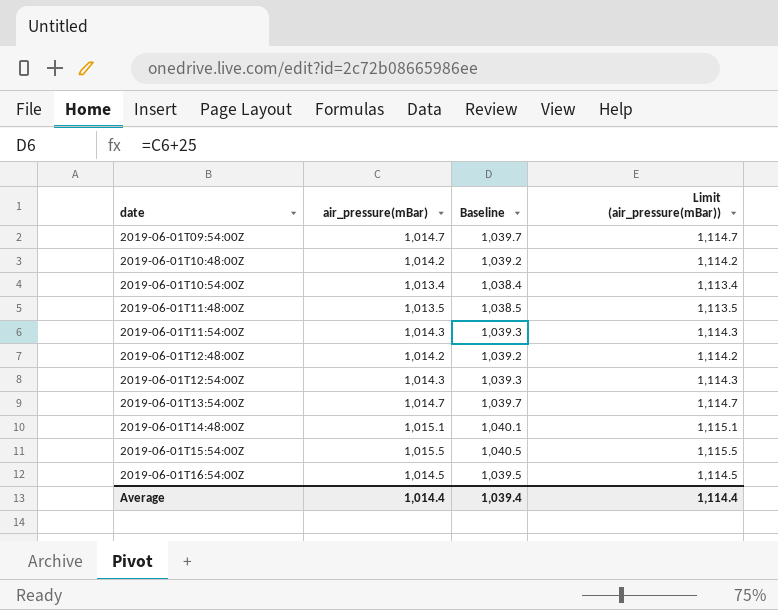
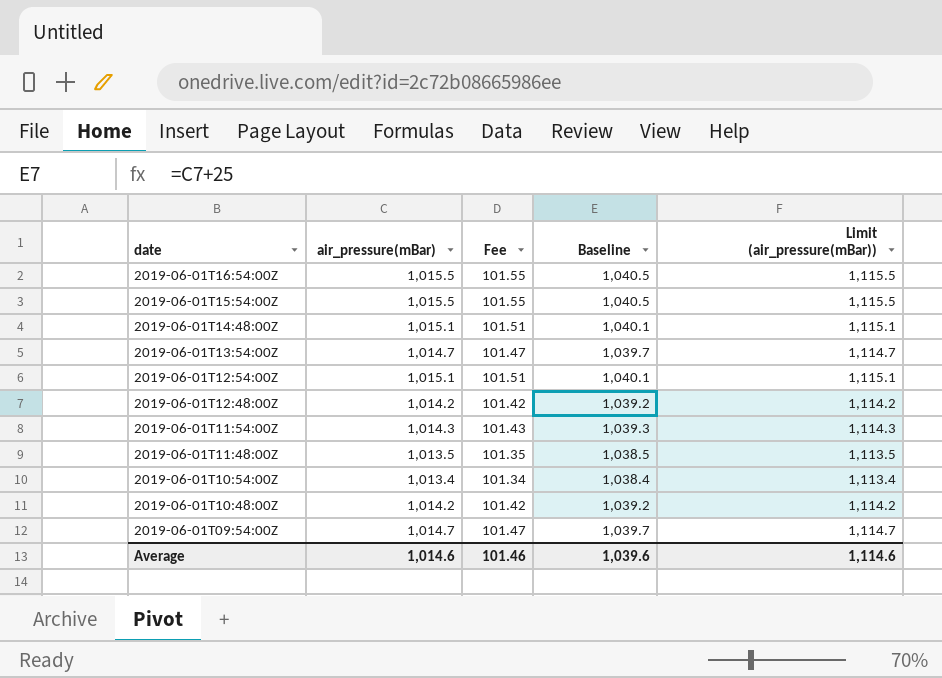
row order: date ascending -> date descending
column Fee | formula: none -> [air_pressure(mBar)] * 0.1
2019-06-01T16:54:00Z | air_pressure(mBar): 1,014.5 -> 1,015.5
2019-06-01T16:54:00Z | Baseline: 1,039.5 -> 1,040.5
2019-06-01T16:54:00Z | Limit (air_pressure(mBar)): 1,114.5 -> 1,115.5
2019-06-01T12:54:00Z | air_pressure(mBar): 1,014.3 -> 1,015.1
2019-06-01T12:54:00Z | Baseline: 1,039.3 -> 1,040.1
2019-06-01T12:54:00Z | Limit (air_pressure(mBar)): 1,114.3 -> 1,115.1
Average | air_pressure(mBar): 1,014.4 -> 1,014.6
Average | Baseline: 1,039.4 -> 1,039.6
Average | Limit (air_pressure(mBar)): 1,114.4 -> 1,114.6

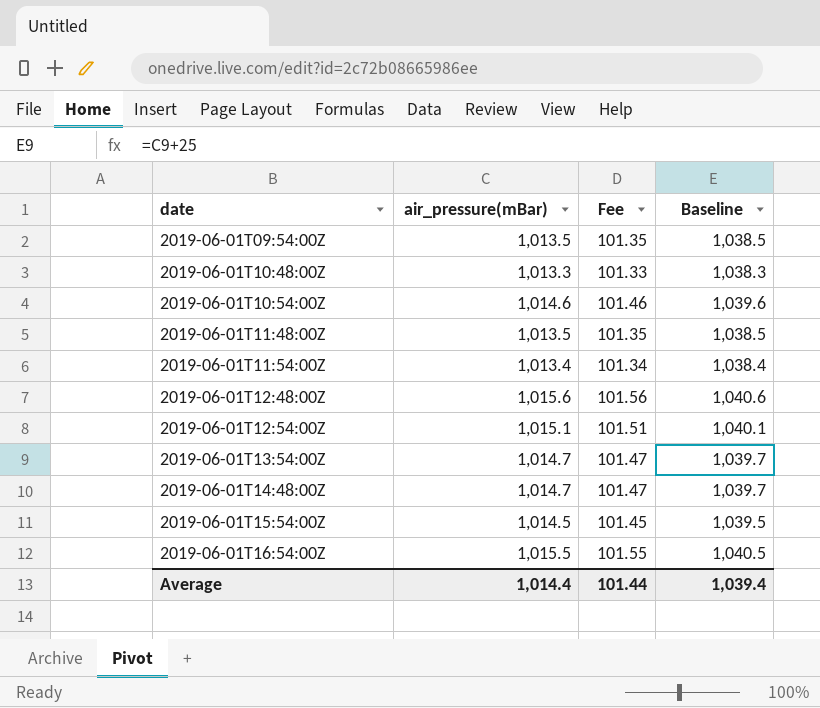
row order: date descending -> date ascending
column Limit (air_pressure(mBar)) | formula: [air_pressure(mBar)] + 100 -> none
2019-06-01T09:54:00Z | air_pressure(mBar): 1,014.7 -> 1,013.5
2019-06-01T09:54:00Z | Fee: 101.47 -> 101.35
2019-06-01T09:54:00Z | Baseline: 1,039.7 -> 1,038.5
2019-06-01T10:48:00Z | air_pressure(mBar): 1,014.2 -> 1,013.3
2019-06-01T10:48:00Z | Fee: 101.42 -> 101.33
2019-06-01T10:48:00Z | Baseline: 1,039.2 -> 1,038.3
2019-06-01T10:54:00Z | air_pressure(mBar): 1,013.4 -> 1,014.6
2019-06-01T10:54:00Z | Fee: 101.34 -> 101.46
2019-06-01T10:54:00Z | Baseline: 1,038.4 -> 1,039.6
2019-06-01T11:54:00Z | air_pressure(mBar): 1,014.3 -> 1,013.4
2019-06-01T11:54:00Z | Fee: 101.43 -> 101.34
2019-06-01T11:54:00Z | Baseline: 1,039.3 -> 1,038.4
2019-06-01T12:48:00Z | air_pressure(mBar): 1,014.2 -> 1,015.6
2019-06-01T12:48:00Z | Fee: 101.42 -> 101.56
2019-06-01T12:48:00Z | Baseline: 1,039.2 -> 1,040.6
2019-06-01T14:48:00Z | air_pressure(mBar): 1,015.1 -> 1,014.7
2019-06-01T14:48:00Z | Fee: 101.51 -> 101.47
2019-06-01T14:48:00Z | Baseline: 1,040.1 -> 1,039.7
2019-06-01T15:54:00Z | air_pressure(mBar): 1,015.5 -> 1,014.5
2019-06-01T15:54:00Z | Fee: 101.55 -> 101.45
2019-06-01T15:54:00Z | Baseline: 1,040.5 -> 1,039.5
Average | air_pressure(mBar): 1,014.6 -> 1,014.4
Average | Fee: 101.46 -> 101.44
Average | Baseline: 1,039.6 -> 1,039.4

